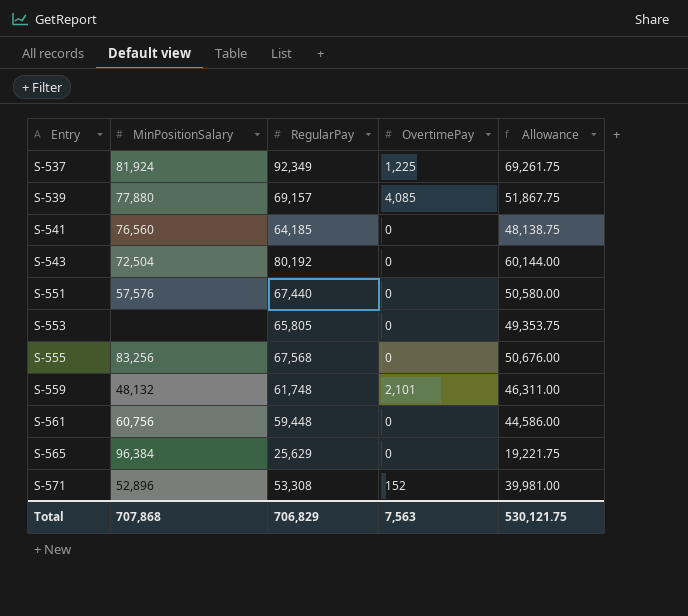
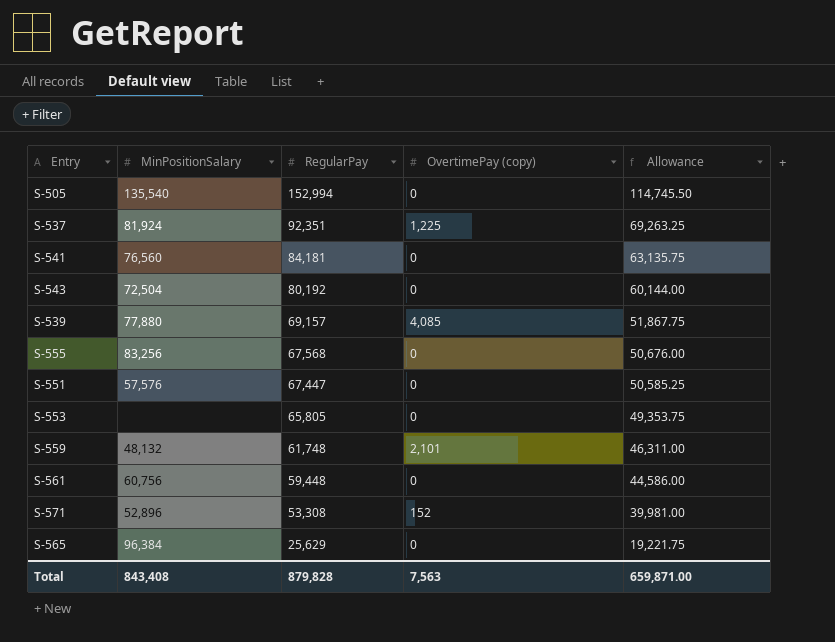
row order: Entry ascending -> RegularPay descending
column name: OvertimePay -> OvertimePay (copy)
row S-505: none -> 135,540 | 152,994 | 0 | 114,745.50
S-537 | RegularPay: 92,349 -> 92,351
S-537 | Allowance: 69,261.75 -> 69,263.25
S-541 | RegularPay: 64,185 -> 84,181
S-541 | Allowance: 48,138.75 -> 63,135.75
S-551 | RegularPay: 67,440 -> 67,447
S-551 | Allowance: 50,580.00 -> 50,585.25
Total | MinPositionSalary: 707,868 -> 843,408
Total | RegularPay: 706,829 -> 879,828
Total | Allowance: 530,121.75 -> 659,871.00

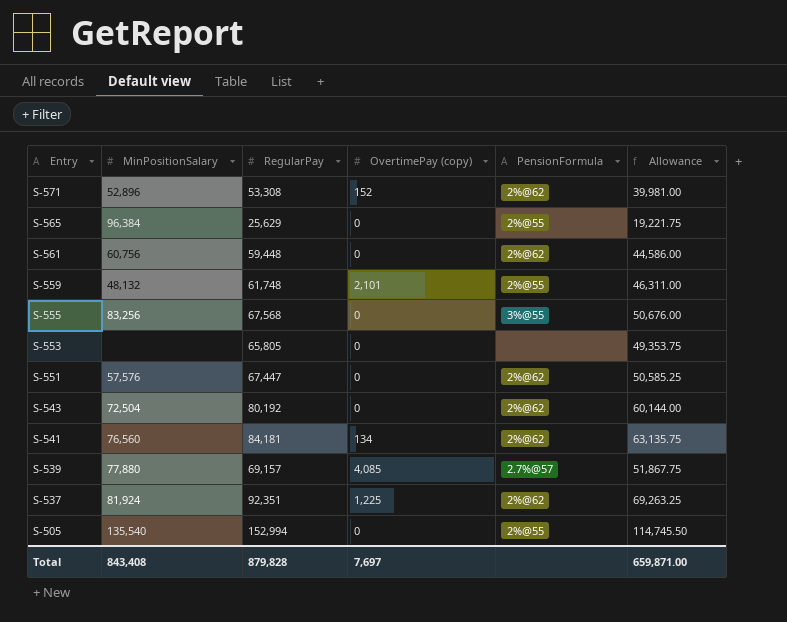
row order: RegularPay descending -> Entry descending
column PensionFormula | position: none -> 5
S-541 | OvertimePay (copy): 0 -> 134
Total | OvertimePay (copy): 7,563 -> 7,697

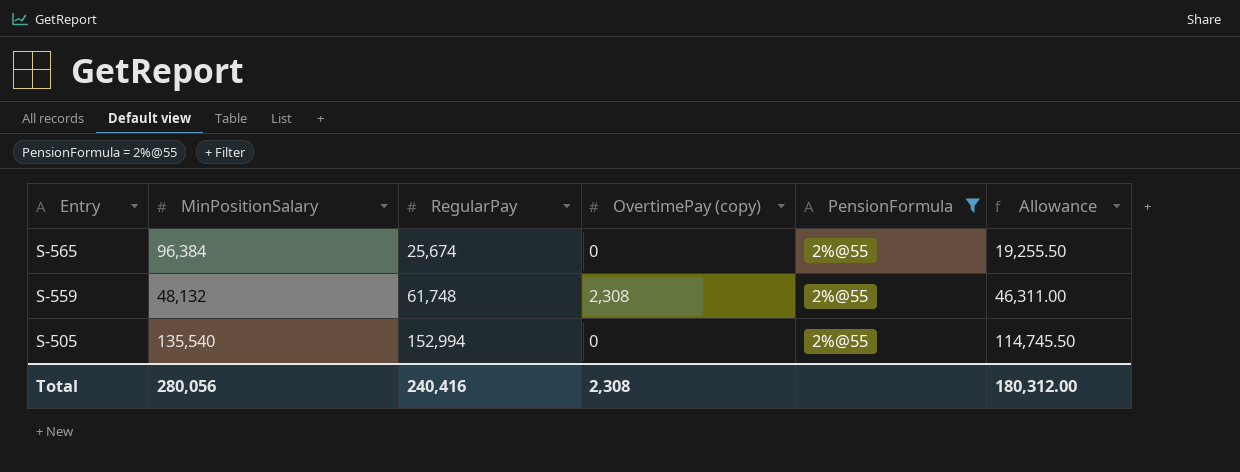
filter: none -> PensionFormula = 2%@55
S-565 | RegularPay: 25,629 -> 25,674
S-565 | Allowance: 19,221.75 -> 19,255.50
S-559 | OvertimePay (copy): 2,101 -> 2,308
Total | MinPositionSalary: 843,408 -> 280,056
Total | RegularPay: 879,828 -> 240,416
Total | OvertimePay (copy): 7,697 -> 2,308
Total | Allowance: 659,871.00 -> 180,312.00

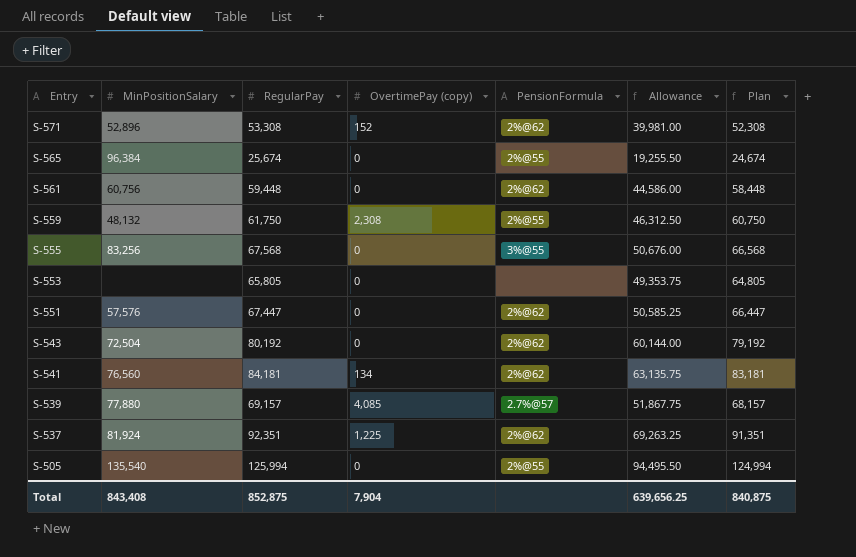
filter: PensionFormula = 2%@55 -> none
column Plan | formula: none -> [RegularPay] - 1000
S-559 | RegularPay: 61,748 -> 61,750
S-559 | Allowance: 46,311.00 -> 46,312.50
S-505 | RegularPay: 152,994 -> 125,994
S-505 | Allowance: 114,745.50 -> 94,495.50
Total | MinPositionSalary: 280,056 -> 843,408
Total | RegularPay: 240,416 -> 852,875
Total | OvertimePay (copy): 2,308 -> 7,904
Total | Allowance: 180,312.00 -> 639,656.25

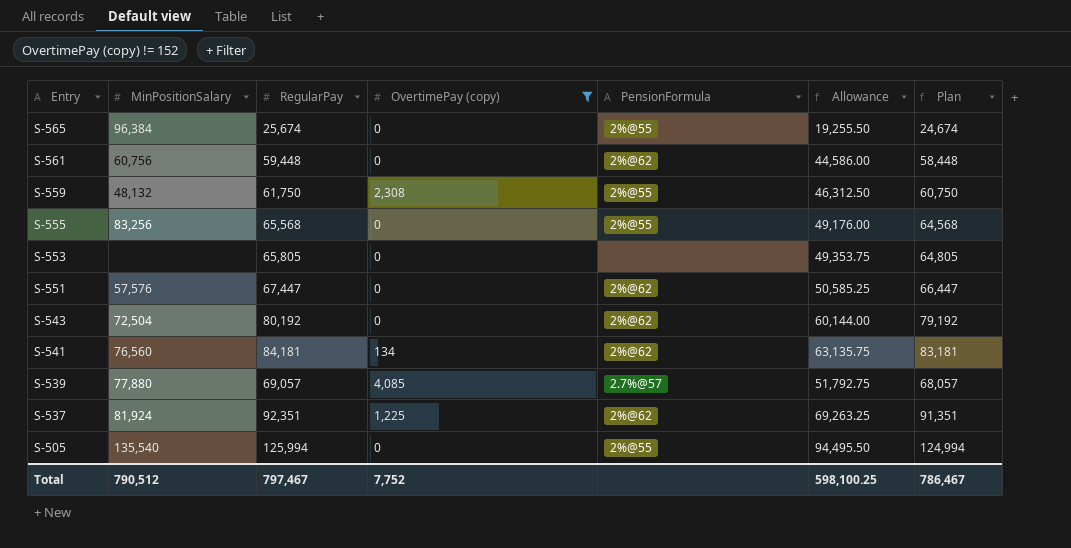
filter: none -> OvertimePay (copy) != 152
S-555 | RegularPay: 67,568 -> 65,568
S-555 | PensionFormula: 3%@55 -> 2%@55
S-555 | Allowance: 50,676.00 -> 49,176.00
S-555 | Plan: 66,568 -> 64,568
S-539 | RegularPay: 69,157 -> 69,057
S-539 | Allowance: 51,867.75 -> 51,792.75
S-539 | Plan: 68,157 -> 68,057
Total | MinPositionSalary: 843,408 -> 790,512
Total | RegularPay: 852,875 -> 797,467
Total | OvertimePay (copy): 7,904 -> 7,752
Total | Allowance: 639,656.25 -> 598,100.25
Total | Plan: 840,875 -> 786,467

